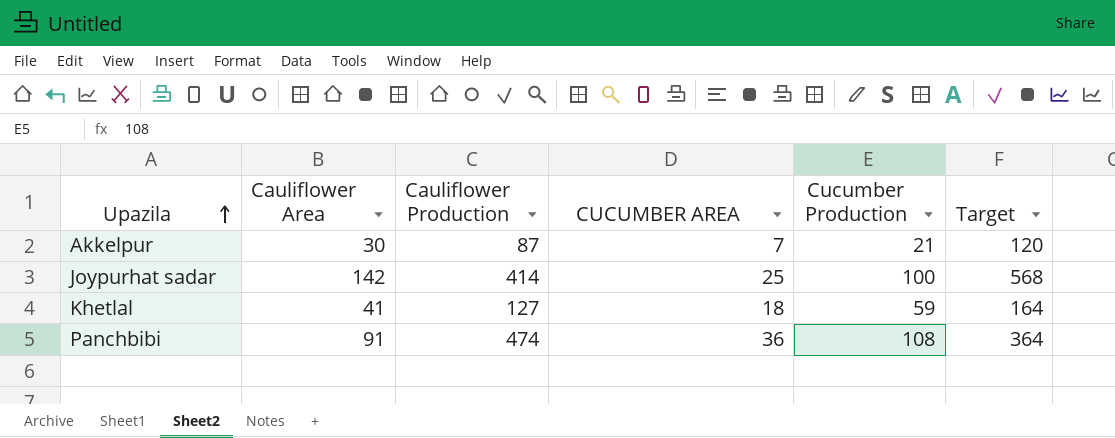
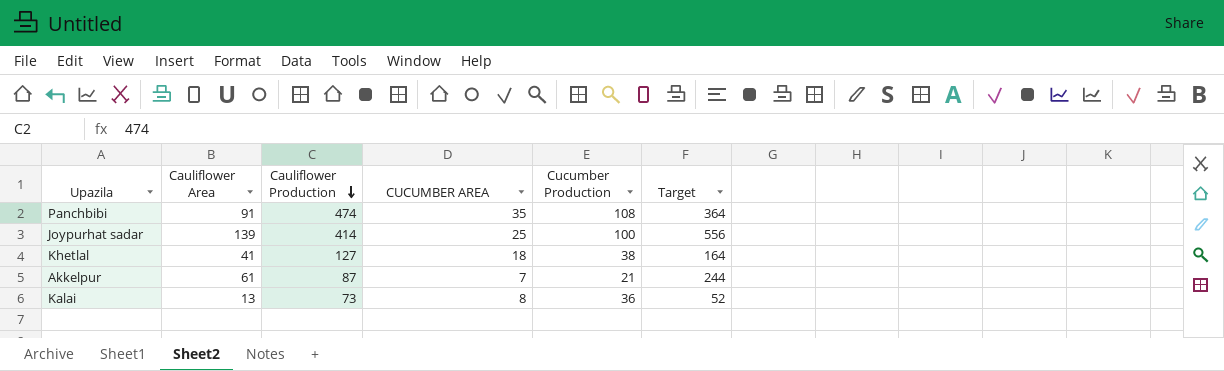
row order: Upazila ascending -> Cauliflower Production descending
Panchbibi | CUCUMBER AREA: 36 -> 35
Joypurhat sadar | Cauliflower Area: 142 -> 139
Joypurhat sadar | Target: 568 -> 556
Khetlal | Cucumber Production: 59 -> 38
Akkelpur | Cauliflower Area: 30 -> 61
Akkelpur | Target: 120 -> 244
row Kalai: none -> 13 | 73 | 8 | 36 | 52

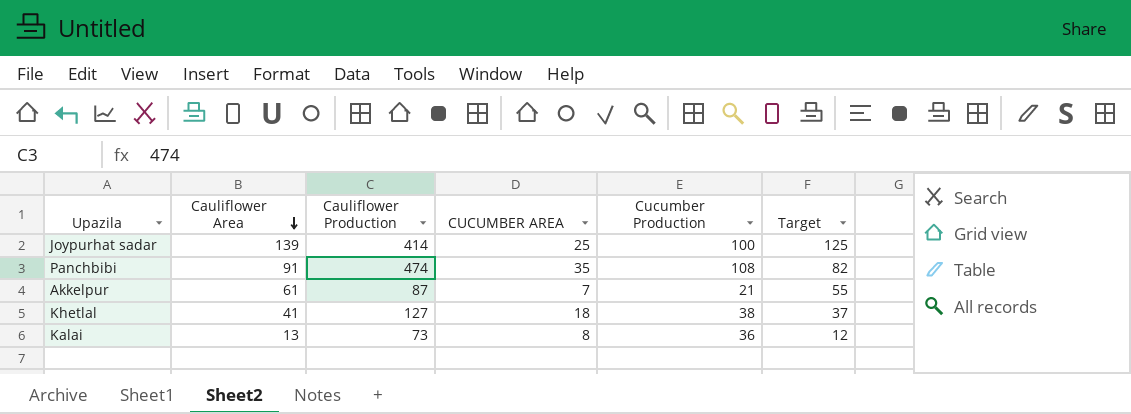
row order: Cauliflower Production descending -> Cauliflower Area descending
column Target | formula: [Cauliflower Area] * 4 -> [Cauliflower Area] * 0.9

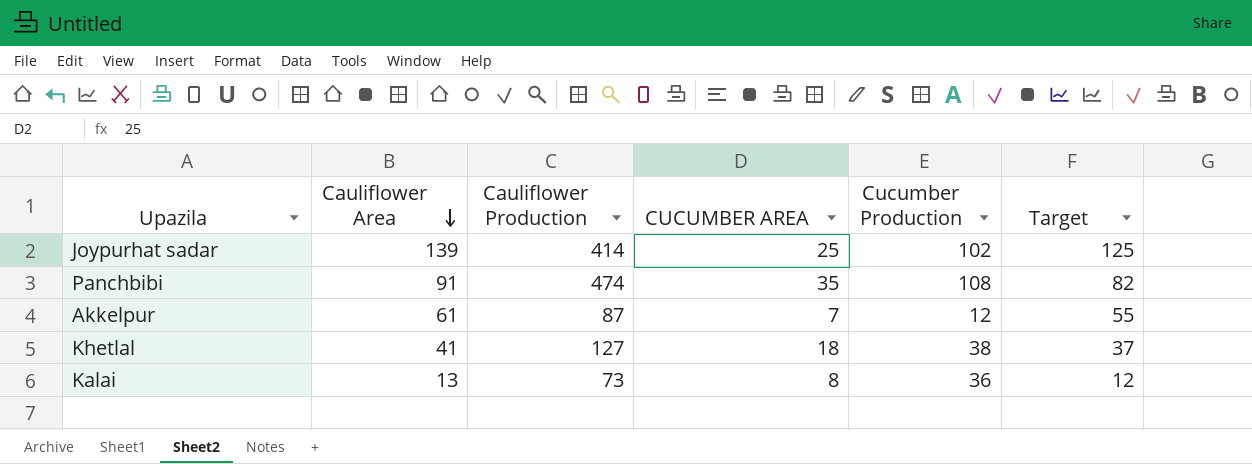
Joypurhat sadar | Cucumber Production: 100 -> 102
Akkelpur | Cucumber Production: 21 -> 12

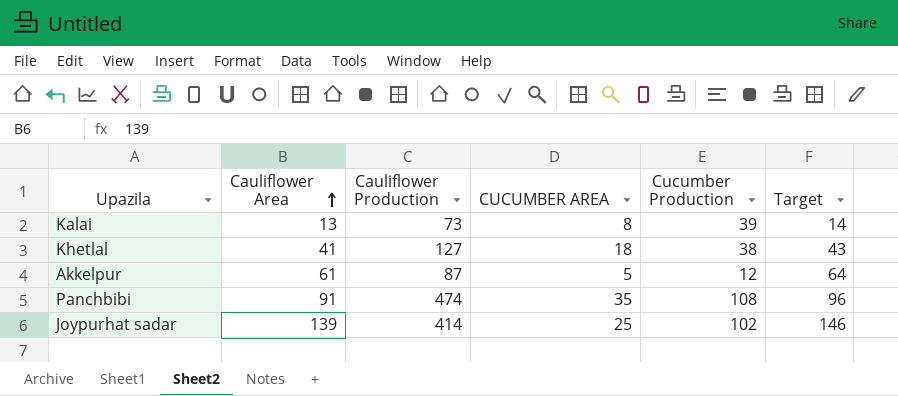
row order: Cauliflower Area descending -> Cauliflower Area ascending
column Target | formula: [Cauliflower Area] * 0.9 -> [Cauliflower Area] * 1.05
Kalai | Cucumber Production: 36 -> 39
Akkelpur | CUCUMBER AREA: 7 -> 5

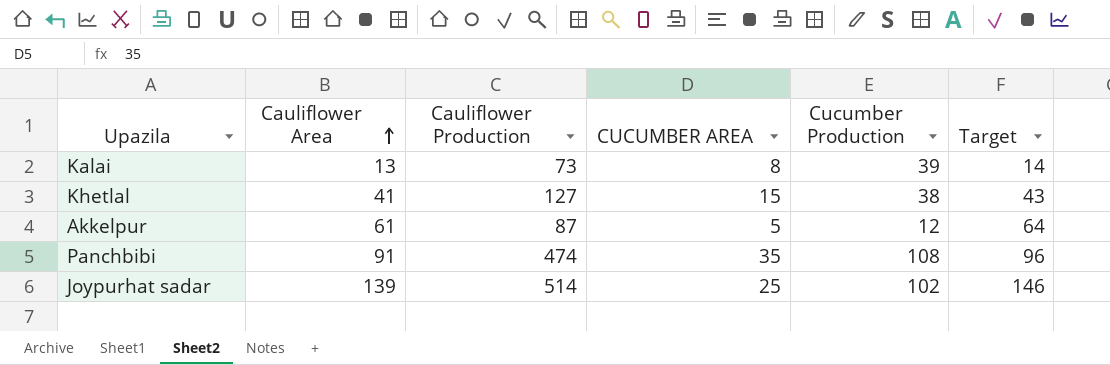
Khetlal | CUCUMBER AREA: 18 -> 15
Joypurhat sadar | Cauliflower Production: 414 -> 514

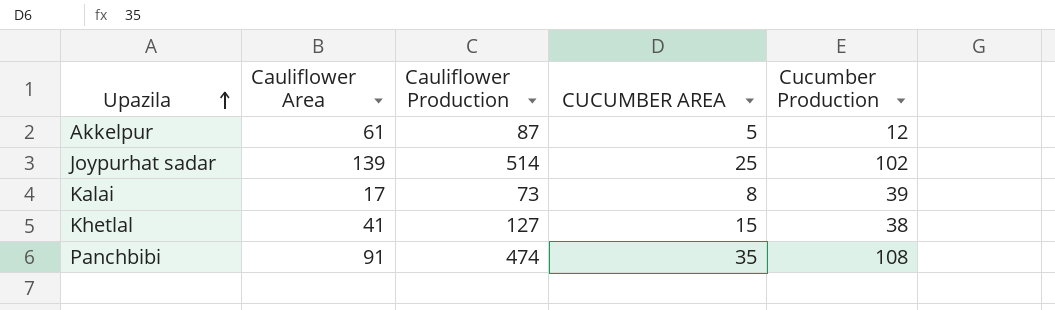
row order: Cauliflower Area ascending -> Upazila ascending
column Target | formula: [Cauliflower Area] * 1.05 -> none
Kalai | Cauliflower Area: 13 -> 17

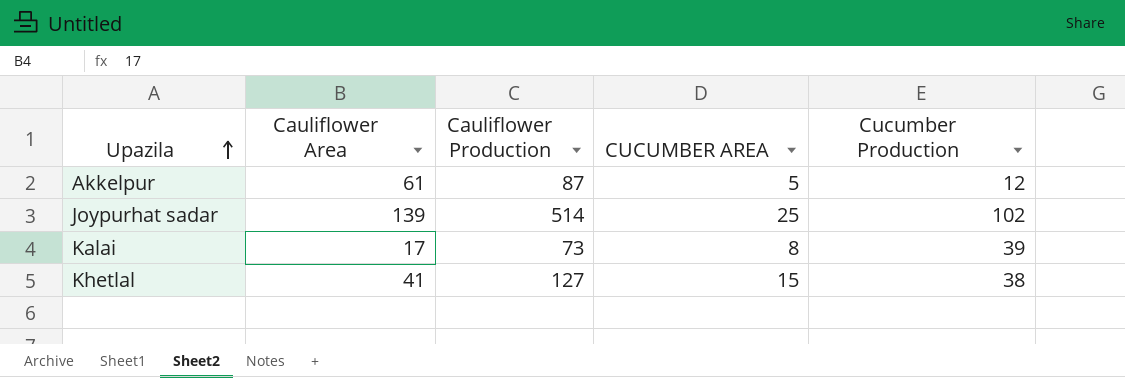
row Panchbibi: 91 | 474 | 35 | 108 -> none

